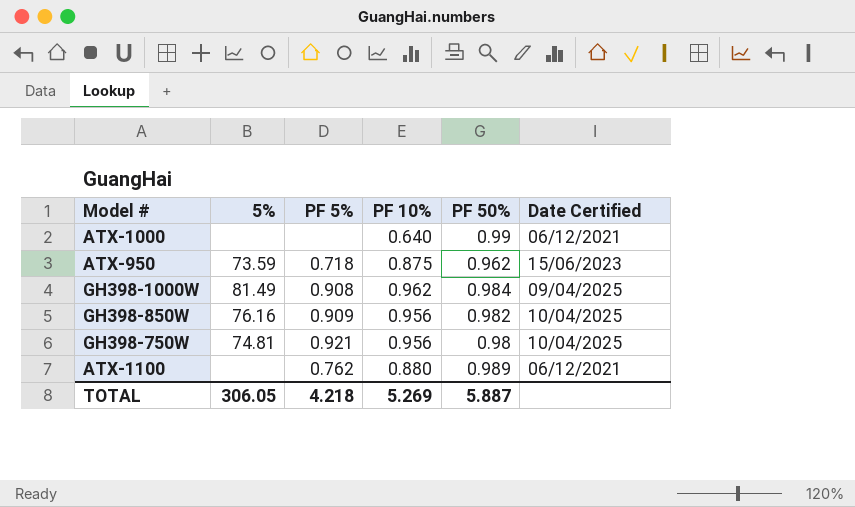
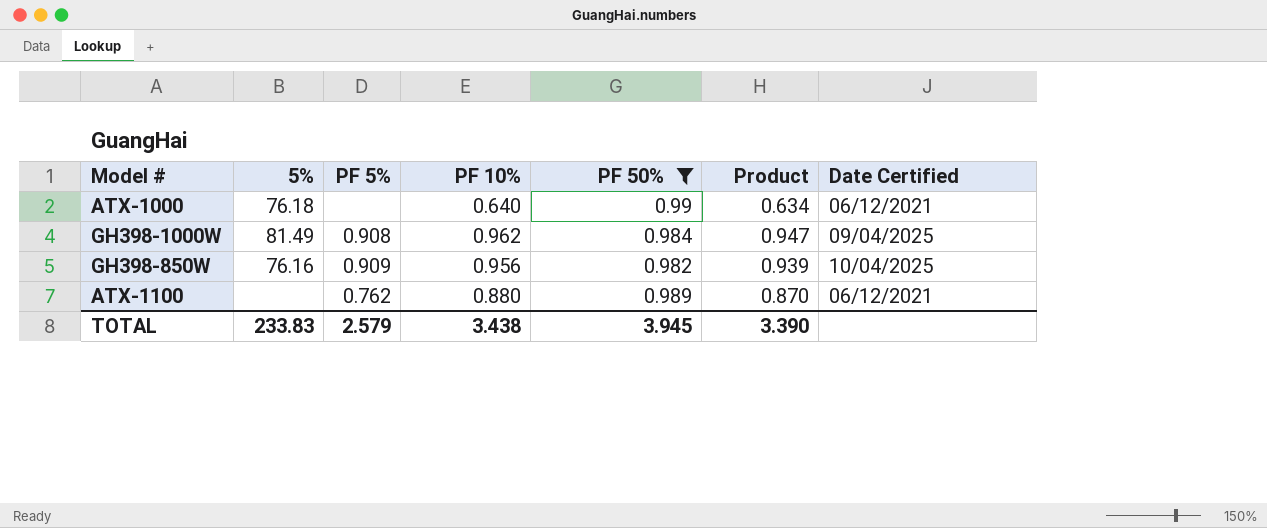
filter: none -> PF 50% >= 0.982
column Product | formula: none -> [PF 10%] * [PF 50%]
ATX-1000 | 5%: none -> 76.18
TOTAL | 5%: 306.05 -> 233.83
TOTAL | PF 5%: 4.218 -> 2.579
TOTAL | PF 10%: 5.269 -> 3.438
TOTAL | PF 50%: 5.887 -> 3.945

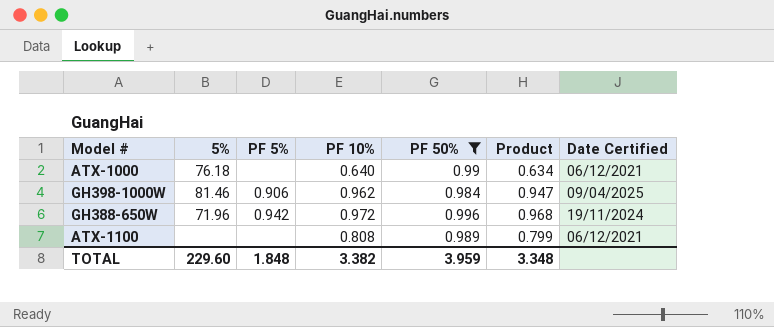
row GH398-850W: 76.16 | 0.909 | 0.956 | 0.982 | 0.939 | 10/04/2025 -> none
GH398-1000W | 5%: 81.49 -> 81.46
GH398-1000W | PF 5%: 0.908 -> 0.906
row GH388-650W: none -> 71.96 | 0.942 | 0.972 | 0.996 | 0.968 | 19/11/2024
ATX-1100 | PF 5%: 0.762 -> none
ATX-1100 | PF 10%: 0.880 -> 0.808
ATX-1100 | Product: 0.870 -> 0.799
TOTAL | 5%: 233.83 -> 229.60
TOTAL | PF 5%: 2.579 -> 1.848
TOTAL | PF 10%: 3.438 -> 3.382
TOTAL | PF 50%: 3.945 -> 3.959
TOTAL | Product: 3.390 -> 3.348

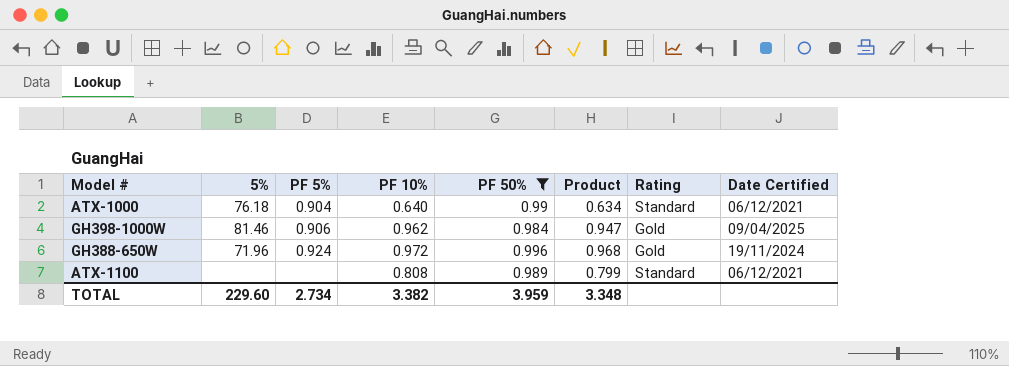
column Rating | position: none -> 7
ATX-1000 | PF 5%: none -> 0.904
GH388-650W | PF 5%: 0.942 -> 0.924
TOTAL | PF 5%: 1.848 -> 2.734

